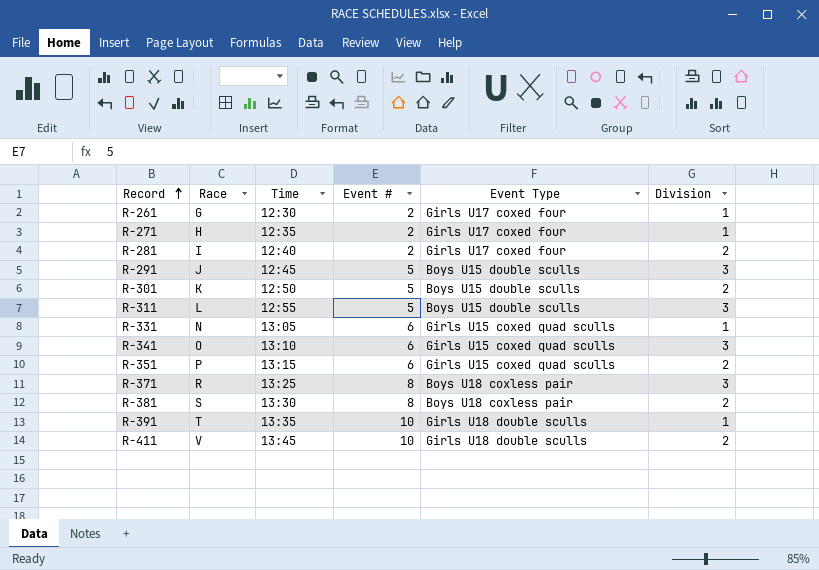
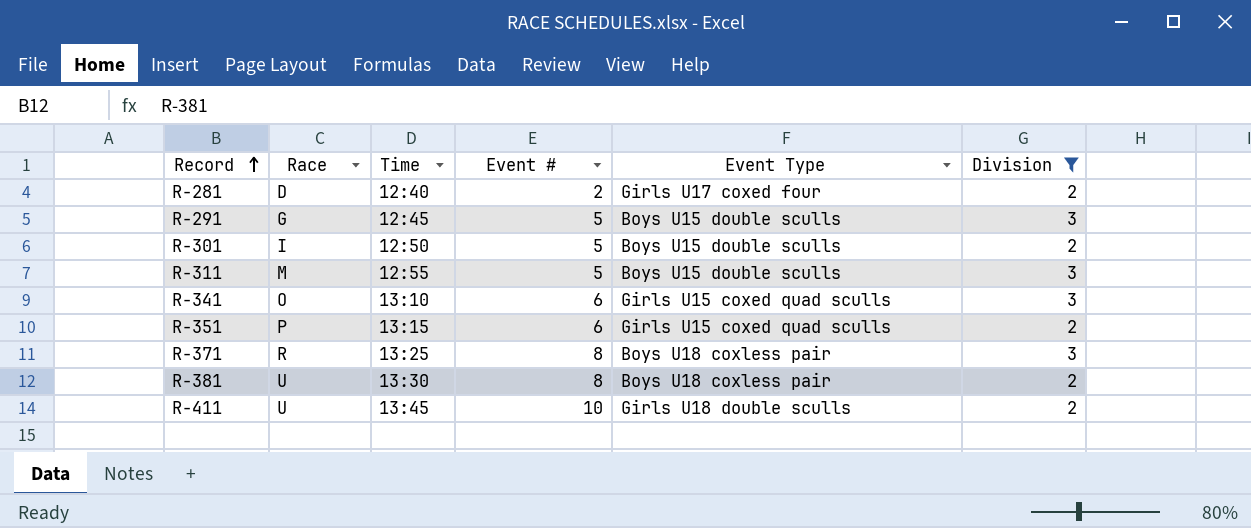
filter: none -> Division != 1
R-281 | Race: I -> D
R-291 | Race: J -> G
R-301 | Race: K -> I
R-311 | Race: L -> M
R-381 | Race: S -> U
R-411 | Race: V -> U

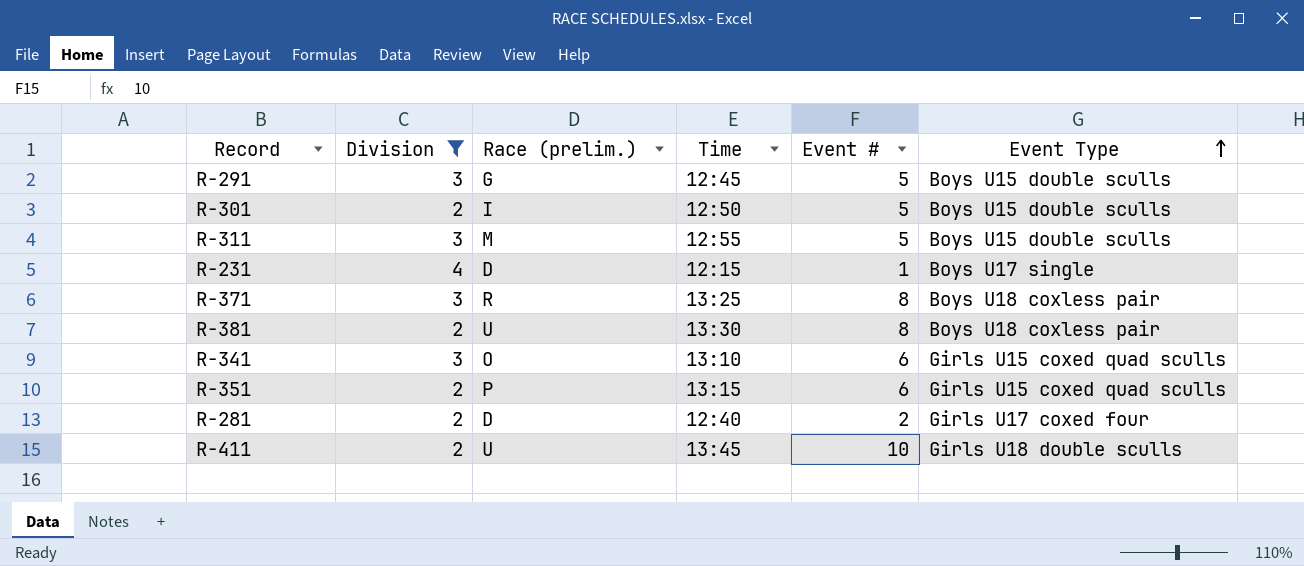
row order: Record ascending -> Event Type ascending
column Division | position: 6 -> 2
column name: Race -> Race (prelim.)
row R-231: none -> 4 | D | 12:15 | 1 | Boys U17 single

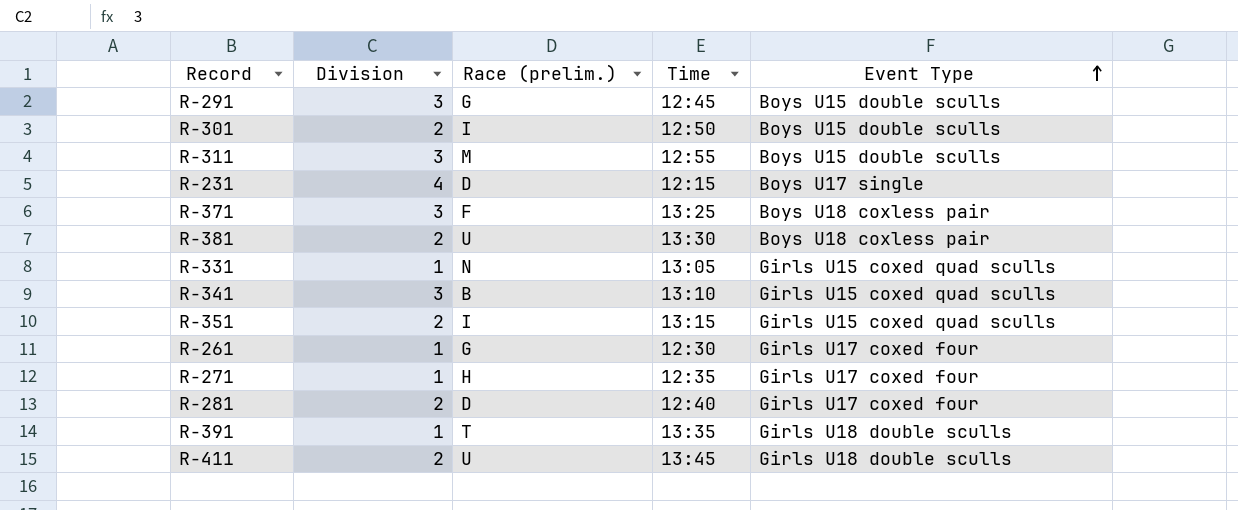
filter: Division != 1 -> none
column Event # | position: 5 -> none
R-371 | Race (prelim.): R -> F
R-341 | Race (prelim.): O -> B
R-351 | Race (prelim.): P -> I

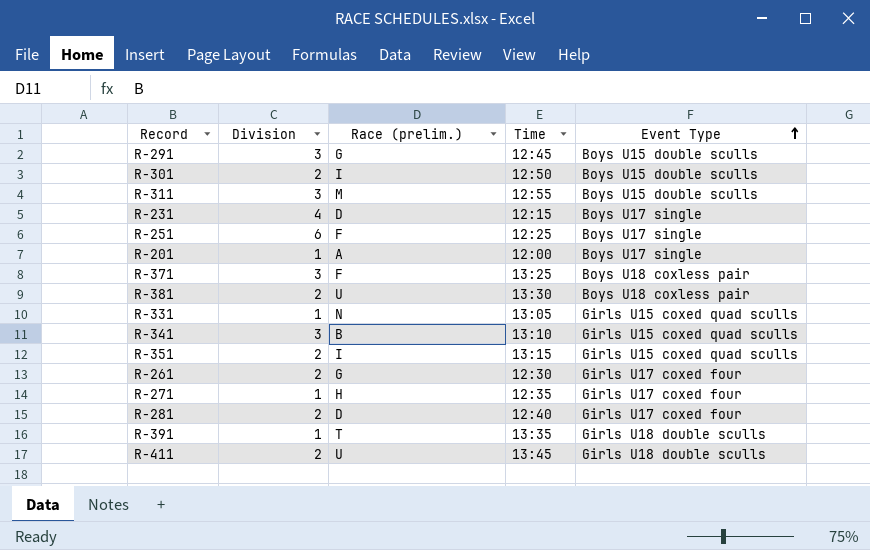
row R-251: none -> 6 | F | 12:25 | Boys U17 single
row R-201: none -> 1 | A | 12:00 | Boys U17 single
R-261 | Division: 1 -> 2

